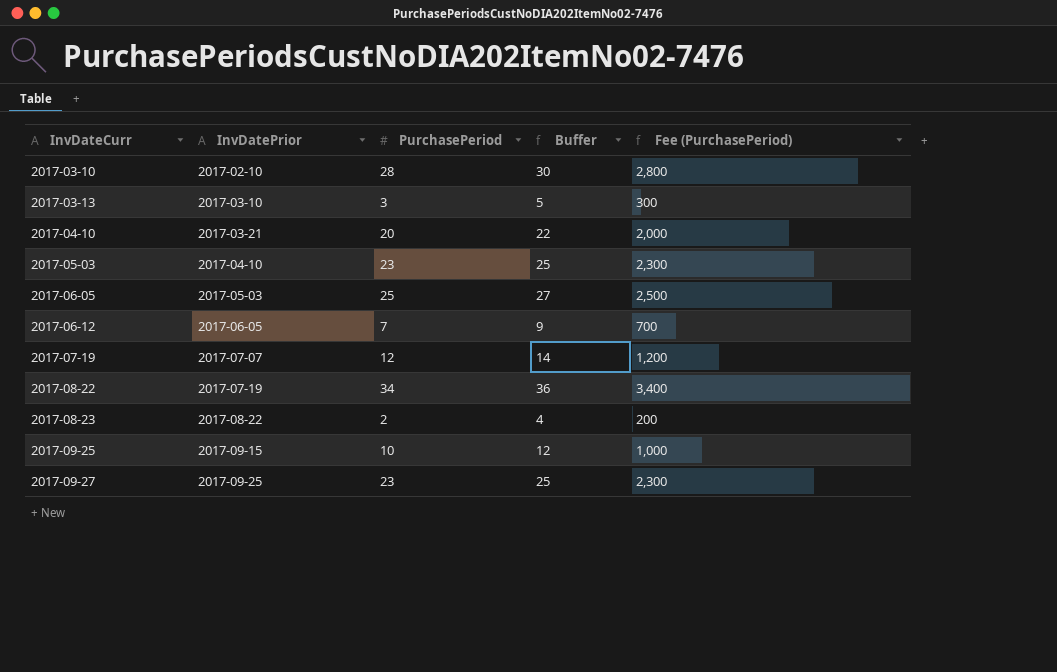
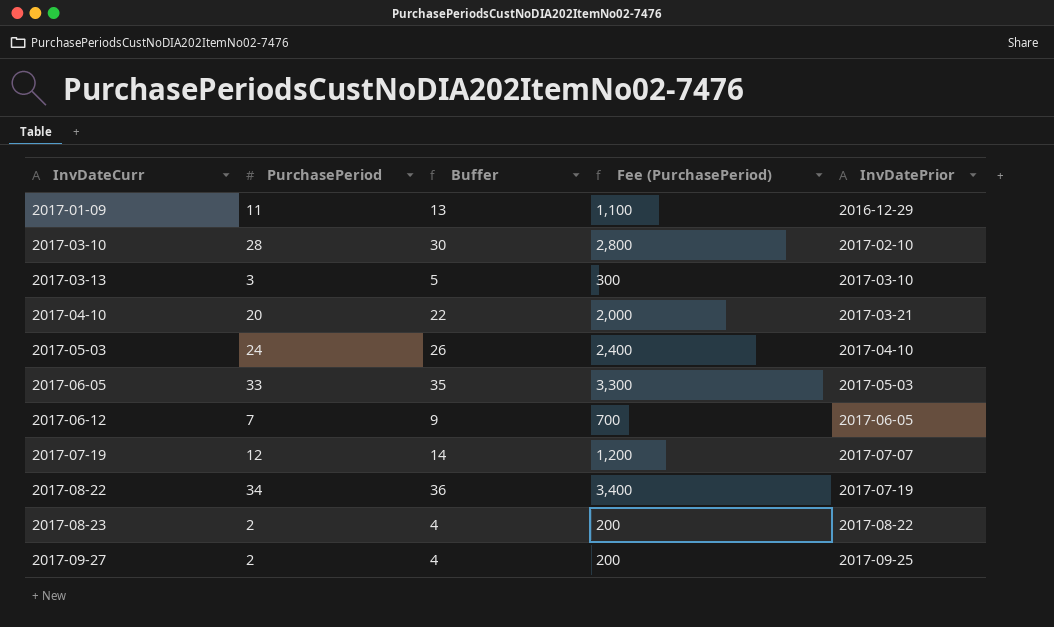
column InvDatePrior | position: 2 -> 5
row 2017-09-25: 2017-09-15 | 10 | 12 | 1,000 -> none
row 2017-01-09: none -> 11 | 13 | 1,100 | 2016-12-29
2017-05-03 | PurchasePeriod: 23 -> 24
2017-05-03 | Buffer: 25 -> 26
2017-05-03 | Fee (PurchasePeriod): 2,300 -> 2,400
2017-06-05 | PurchasePeriod: 25 -> 33
2017-06-05 | Buffer: 27 -> 35
2017-06-05 | Fee (PurchasePeriod): 2,500 -> 3,300
2017-09-27 | PurchasePeriod: 23 -> 2
2017-09-27 | Buffer: 25 -> 4
2017-09-27 | Fee (PurchasePeriod): 2,300 -> 200

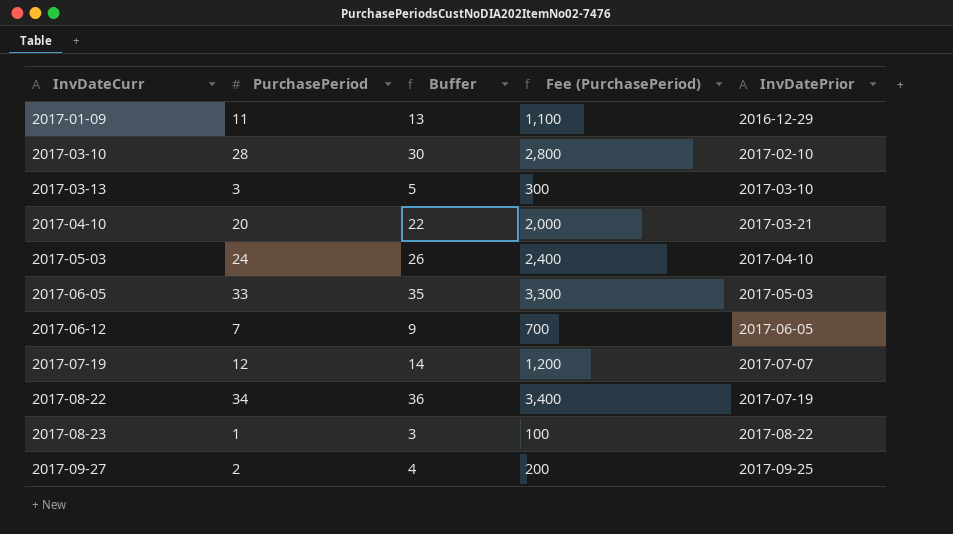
2017-08-23 | PurchasePeriod: 2 -> 1
2017-08-23 | Buffer: 4 -> 3
2017-08-23 | Fee (PurchasePeriod): 200 -> 100

